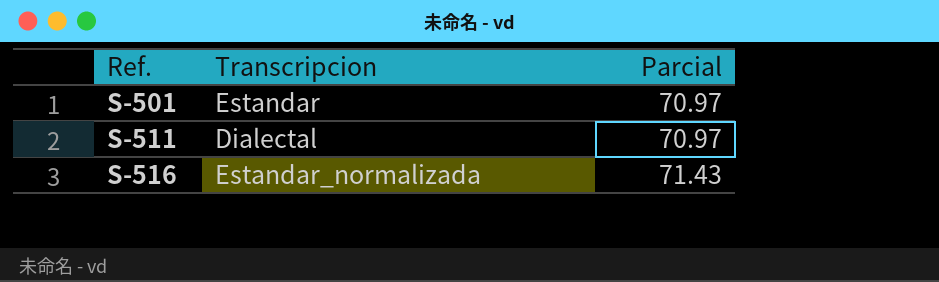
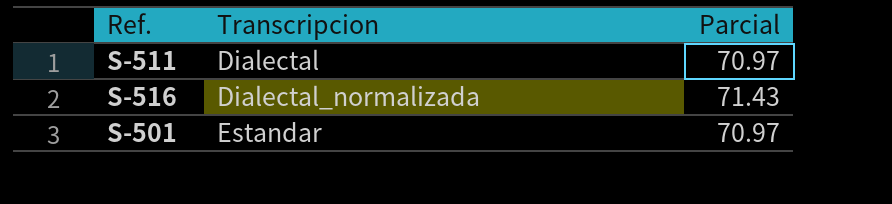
row order: Ref. ascending -> Transcripcion ascending
S-516 | Transcripcion: Estandar_normalizada -> Dialectal_normalizada

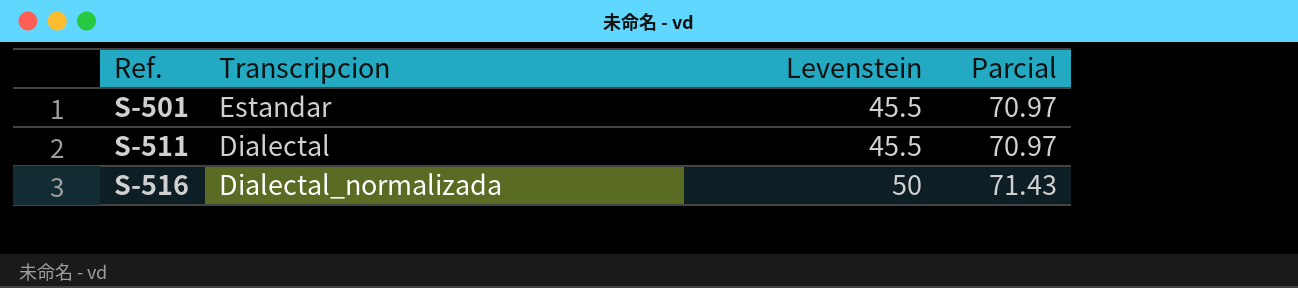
row order: Transcripcion ascending -> Ref. ascending
column Levenstein | position: none -> 3

